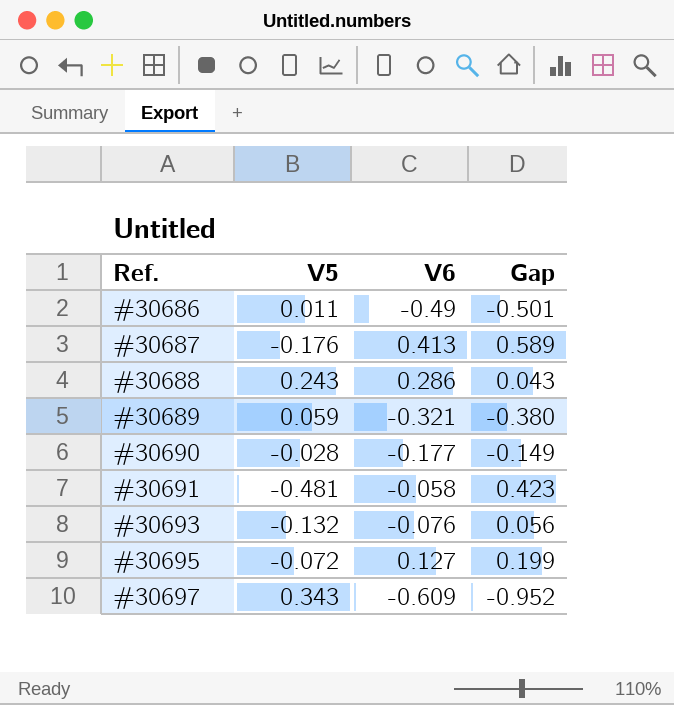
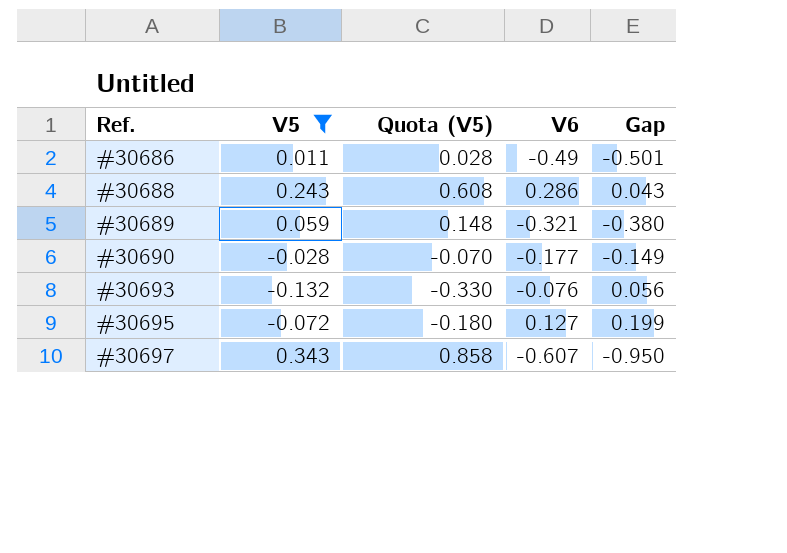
filter: none -> V5 >= -0.132
column Quota (V5) | formula: none -> [V5] * 2.5
#30697 | V6: -0.609 -> -0.607
#30697 | Gap: -0.952 -> -0.950

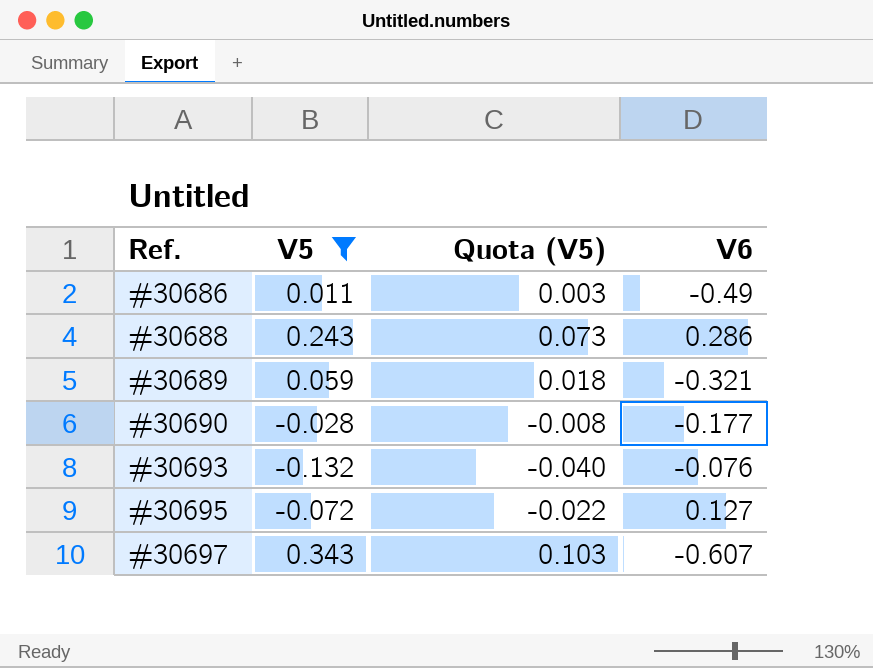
column Gap | formula: [V6] - [V5] -> none
column Quota (V5) | formula: [V5] * 2.5 -> [V5] * 0.3

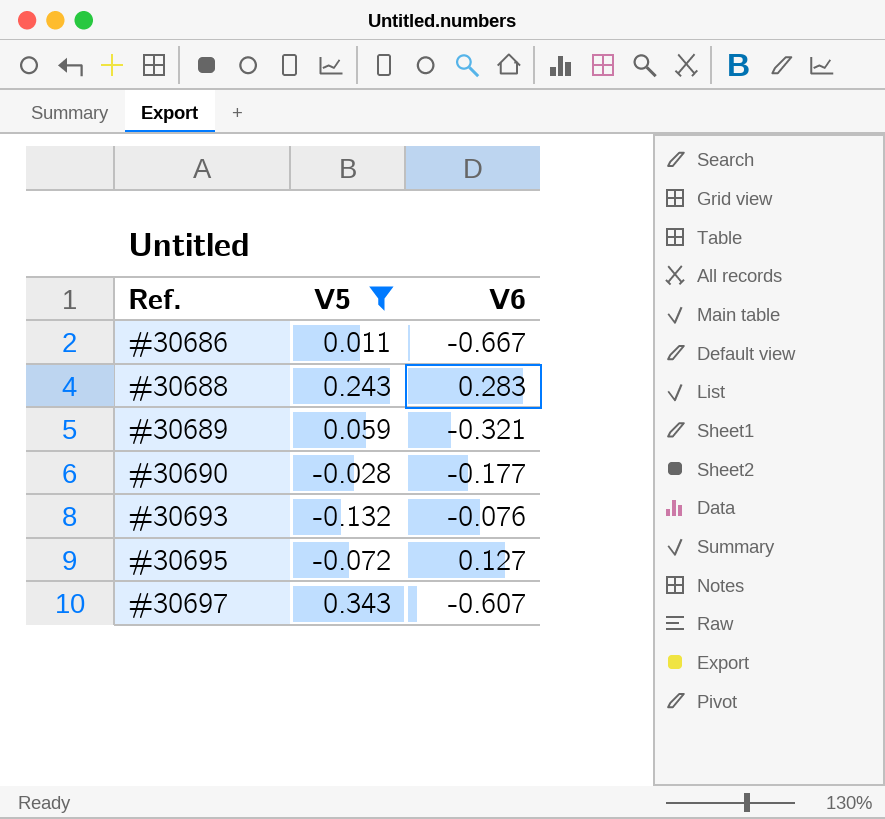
column Quota (V5) | formula: [V5] * 0.3 -> none
#30686 | V6: -0.49 -> -0.667
#30688 | V6: 0.286 -> 0.283

